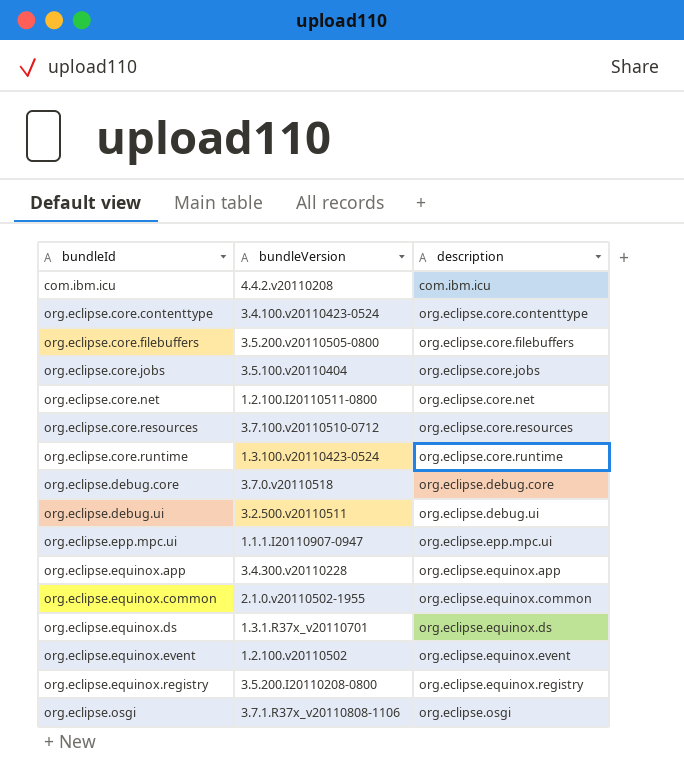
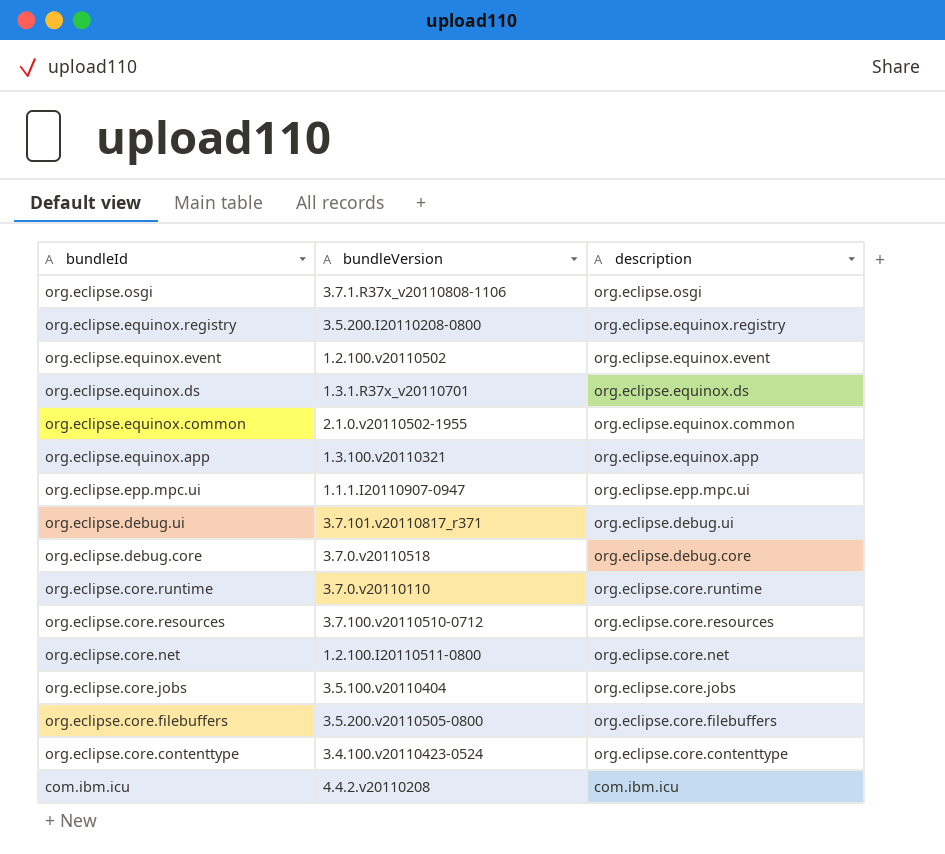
row order: bundleId ascending -> bundleId descending
org.eclipse.equinox.app | bundleVersion: 3.4.300.v20110228 -> 1.3.100.v20110321
org.eclipse.debug.ui | bundleVersion: 3.2.500.v20110511 -> 3.7.101.v20110817_r371
org.eclipse.core.runtime | bundleVersion: 1.3.100.v20110423-0524 -> 3.7.0.v20110110

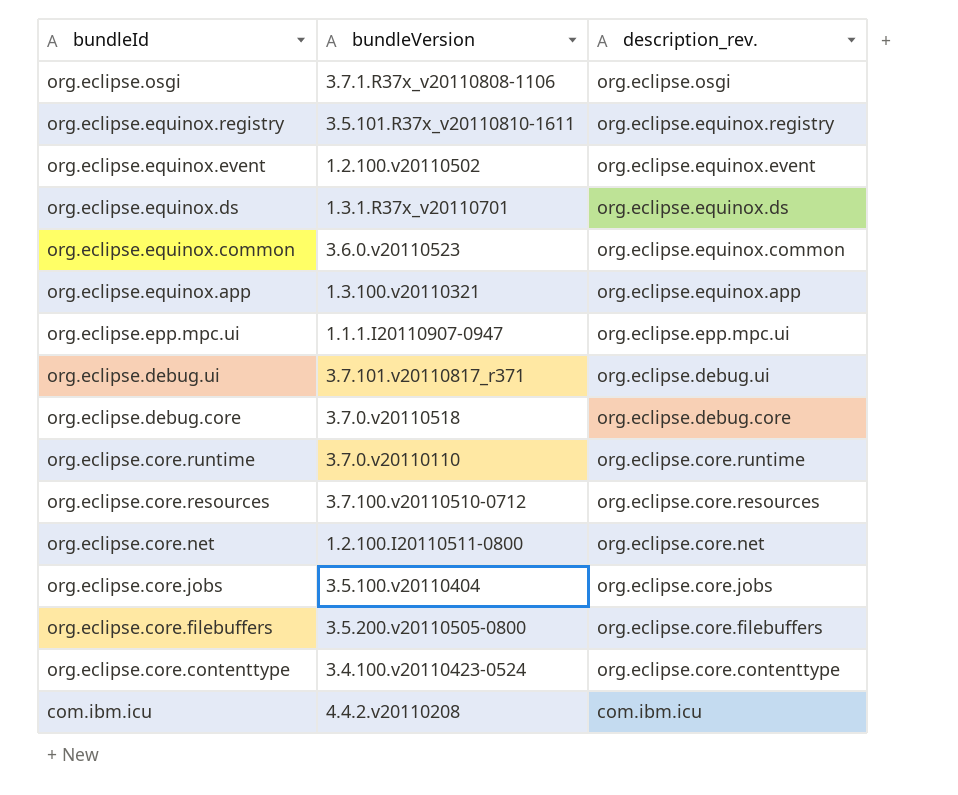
column name: description -> description_rev.
org.eclipse.equinox.registry | bundleVersion: 3.5.200.I20110208-0800 -> 3.5.101.R37x_v20110810-1611
org.eclipse.equinox.common | bundleVersion: 2.1.0.v20110502-1955 -> 3.6.0.v20110523

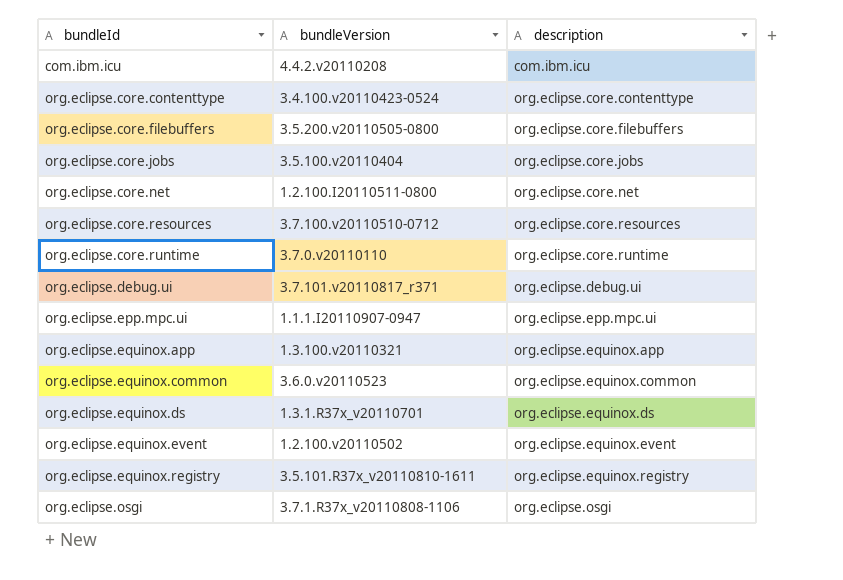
row order: bundleId descending -> bundleId ascending
column name: description_rev. -> description
row org.eclipse.debug.core: 3.7.0.v20110518 | org.eclipse.debug.core -> none

